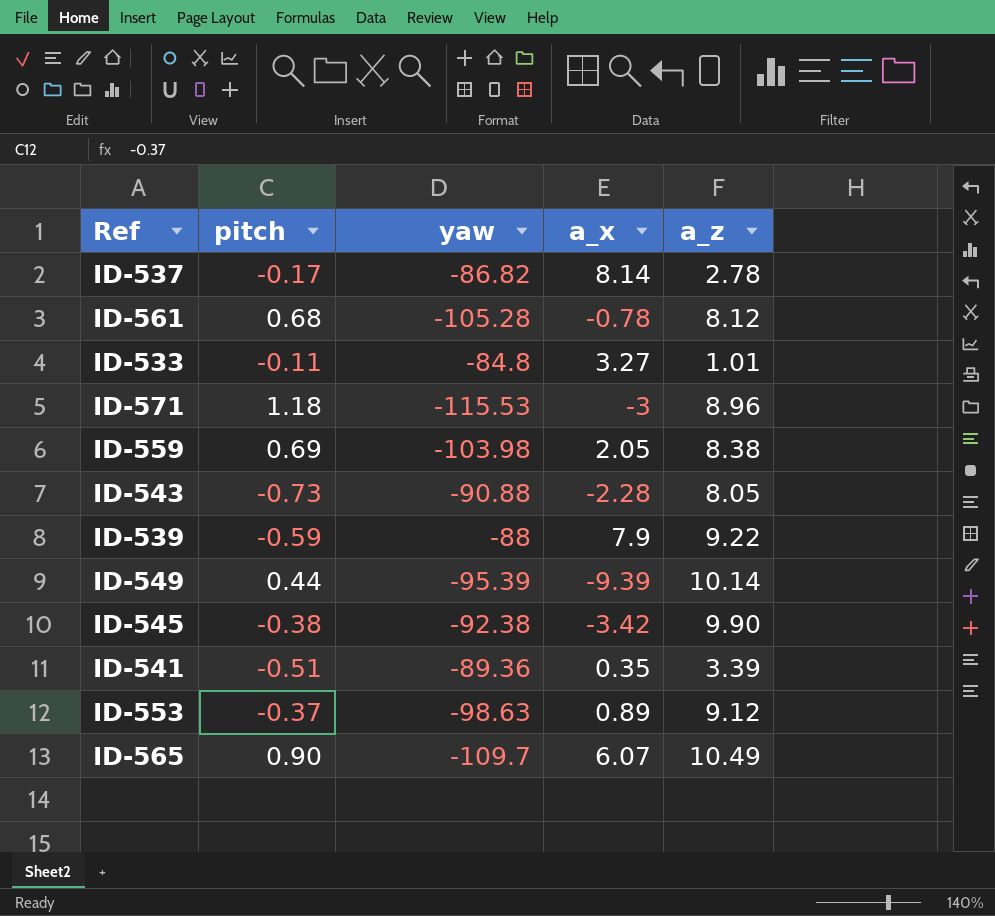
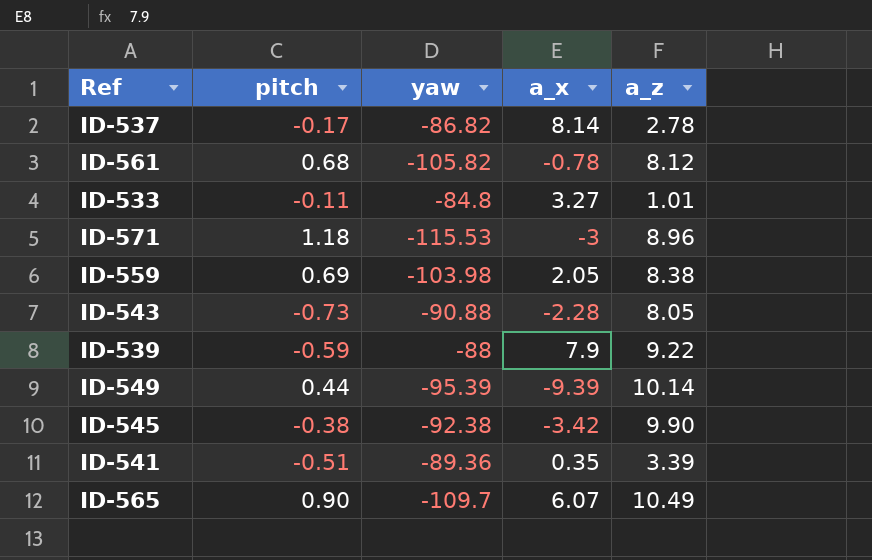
row ID-553: -0.37 | -98.63 | 0.89 | 9.12 -> none
ID-561 | yaw: -105.28 -> -105.82

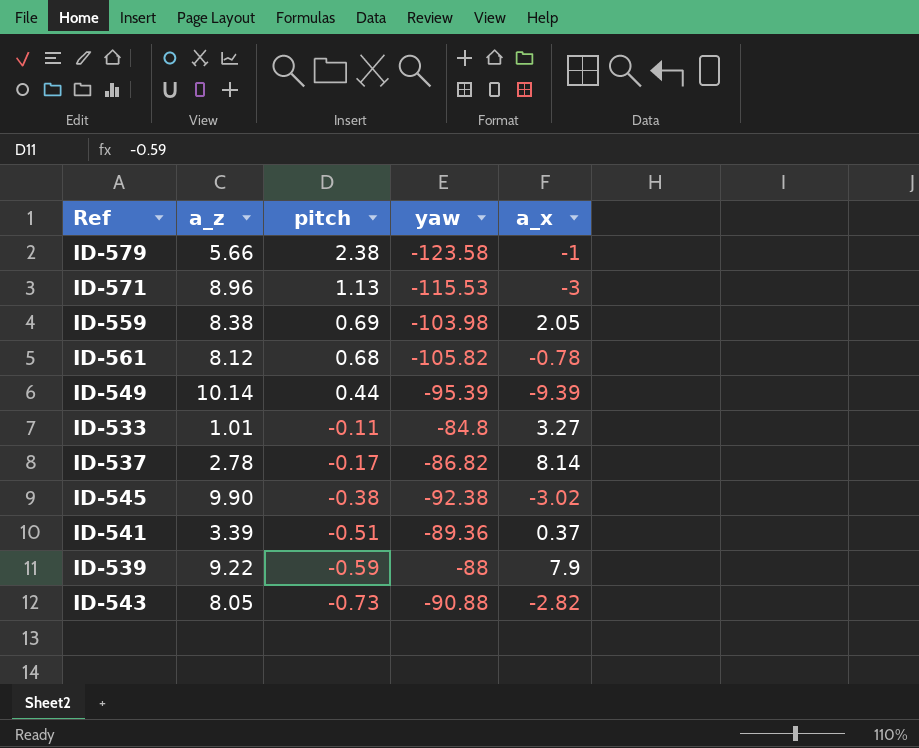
row order: none -> pitch descending
column a_z | position: 5 -> 2
row ID-565: 0.90 | -109.7 | 6.07 | 10.49 -> none
row ID-579: none -> 5.66 | 2.38 | -123.58 | -1
ID-571 | pitch: 1.18 -> 1.13
ID-545 | a_x: -3.42 -> -3.02
ID-541 | a_x: 0.35 -> 0.37
ID-543 | a_x: -2.28 -> -2.82

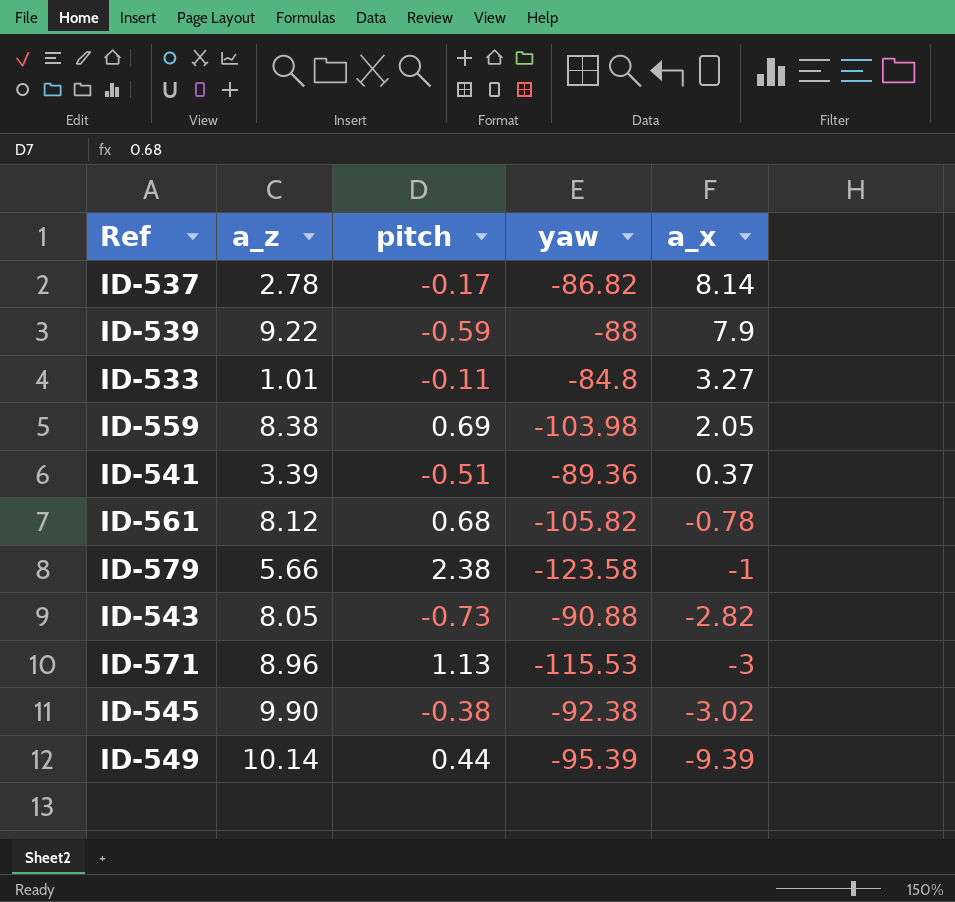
row order: pitch descending -> a_x descending

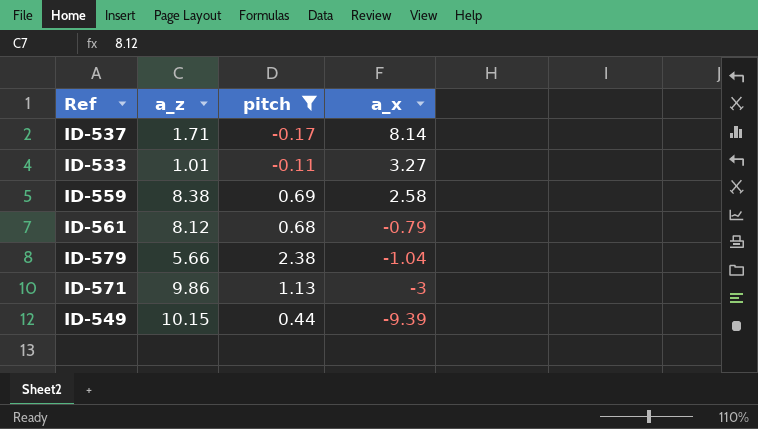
filter: none -> pitch >= -0.17
column yaw | position: 4 -> none
ID-537 | a_z: 2.78 -> 1.71
ID-559 | a_x: 2.05 -> 2.58
ID-561 | a_x: -0.78 -> -0.79
ID-579 | a_x: -1 -> -1.04
ID-571 | a_z: 8.96 -> 9.86
ID-549 | a_z: 10.14 -> 10.15

